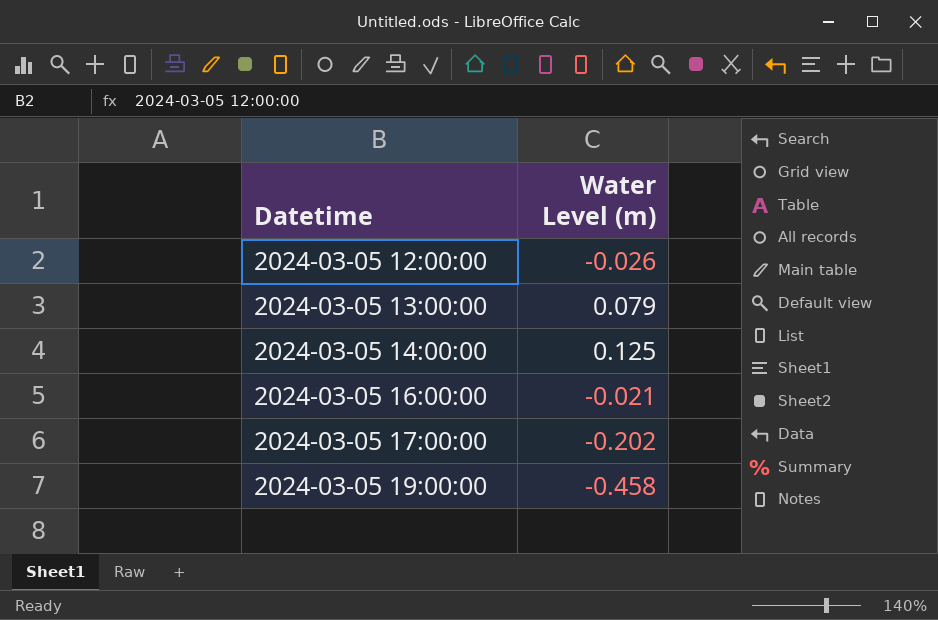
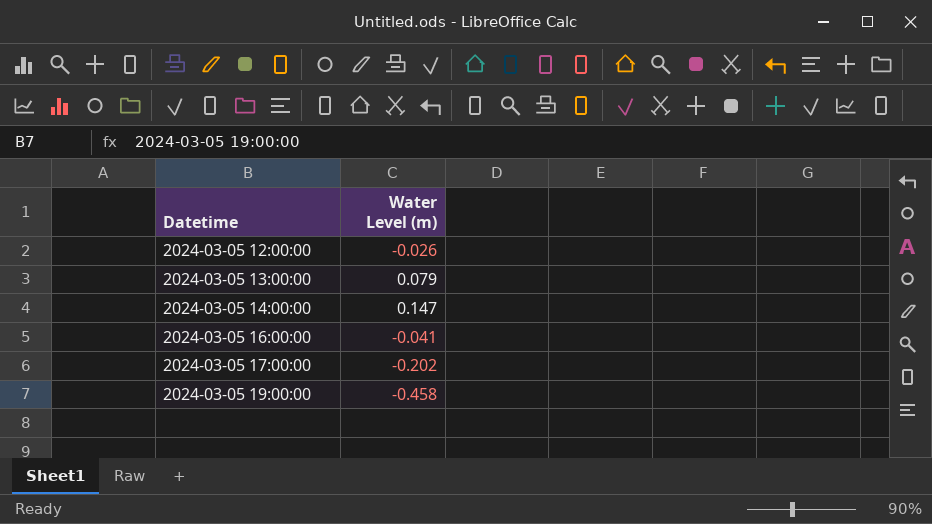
2024-03-05 14:00:00 | Water Level (m): 0.125 -> 0.147
2024-03-05 16:00:00 | Water Level (m): -0.021 -> -0.041

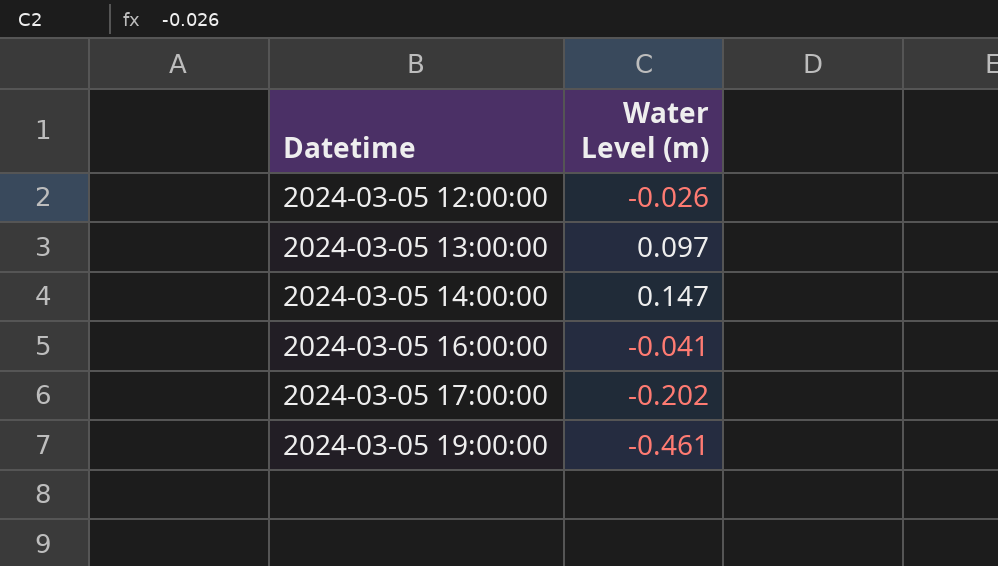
2024-03-05 13:00:00 | Water Level (m): 0.079 -> 0.097
2024-03-05 19:00:00 | Water Level (m): -0.458 -> -0.461

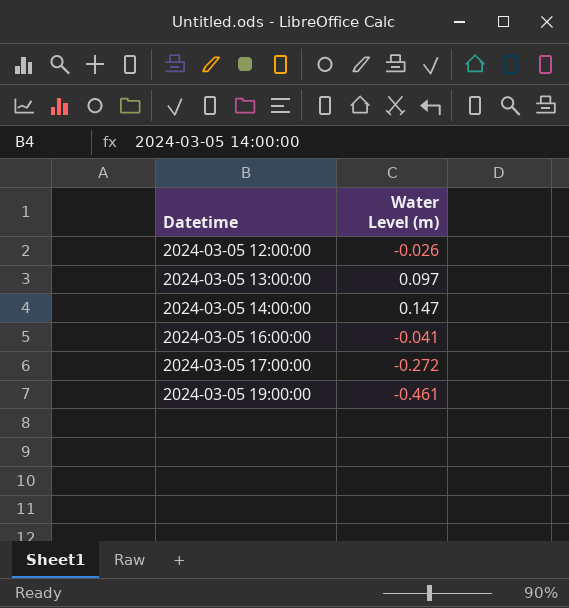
2024-03-05 17:00:00 | Water Level (m): -0.202 -> -0.272

